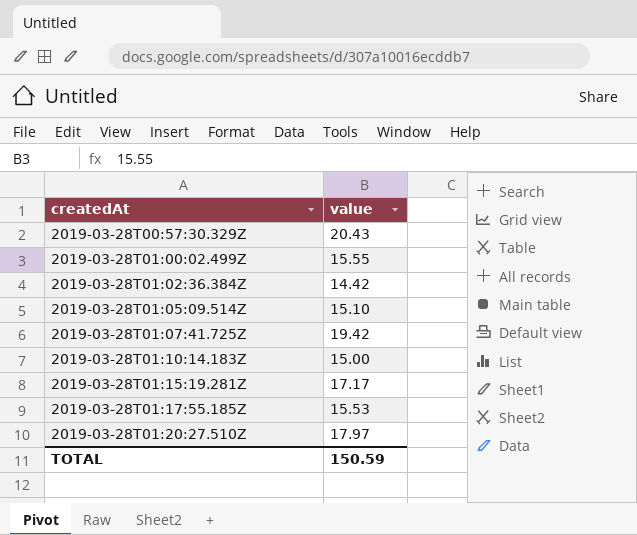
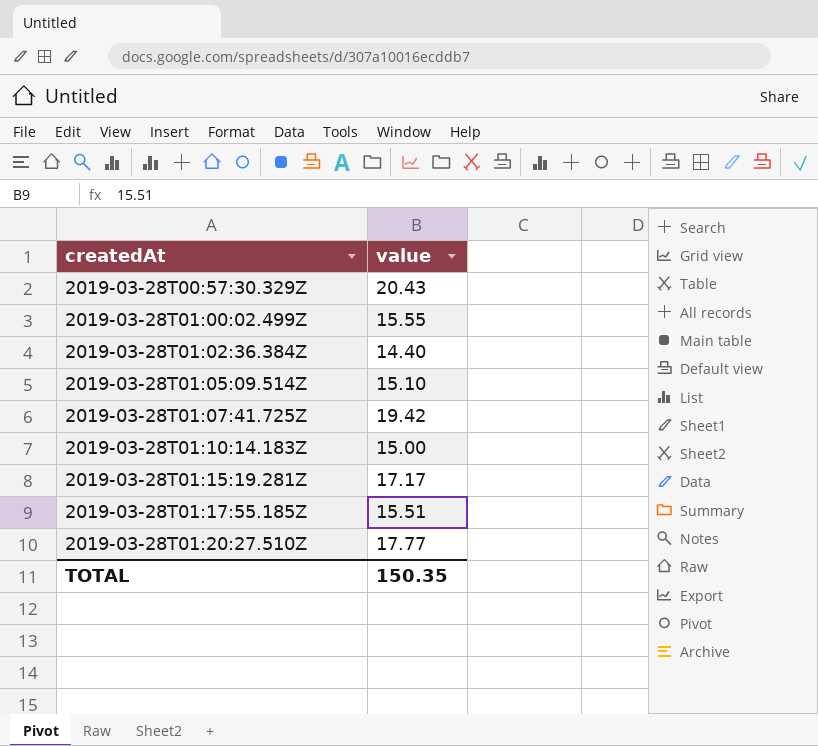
2019-03-28T01:02:36.384Z | value: 14.42 -> 14.40
2019-03-28T01:17:55.185Z | value: 15.53 -> 15.51
2019-03-28T01:20:27.510Z | value: 17.97 -> 17.77
TOTAL | value: 150.59 -> 150.35

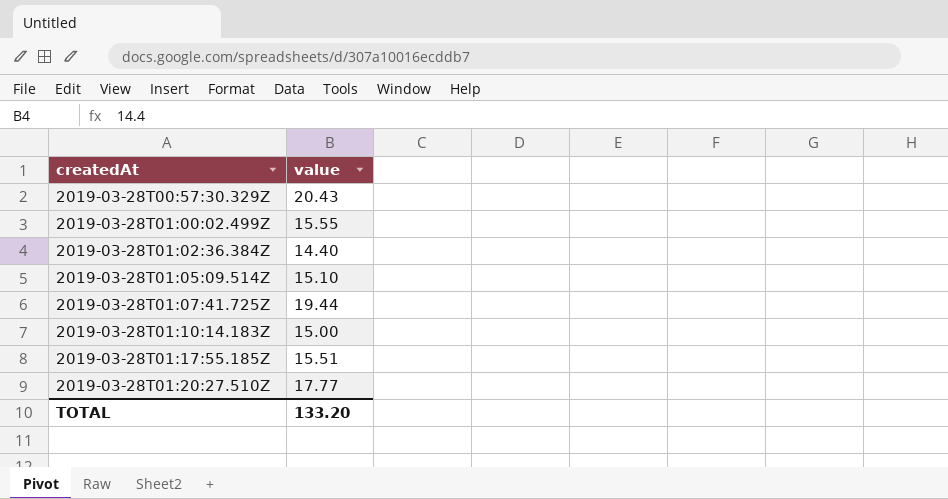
row 2019-03-28T01:15:19.281Z: 17.17 -> none
2019-03-28T01:07:41.725Z | value: 19.42 -> 19.44
TOTAL | value: 150.35 -> 133.20

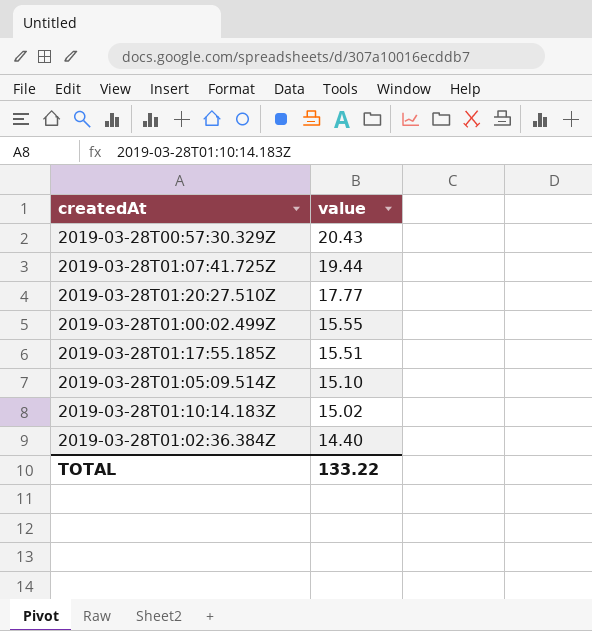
row order: createdAt ascending -> value descending
2019-03-28T01:10:14.183Z | value: 15.00 -> 15.02
TOTAL | value: 133.20 -> 133.22

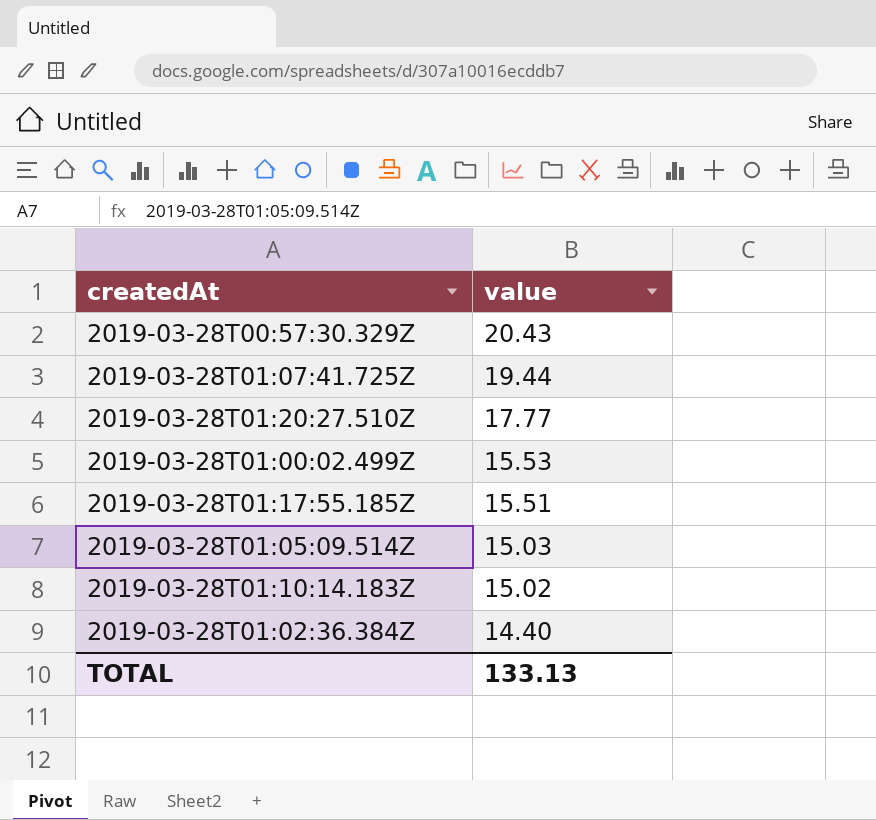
2019-03-28T01:00:02.499Z | value: 15.55 -> 15.53
2019-03-28T01:05:09.514Z | value: 15.10 -> 15.03
TOTAL | value: 133.22 -> 133.13

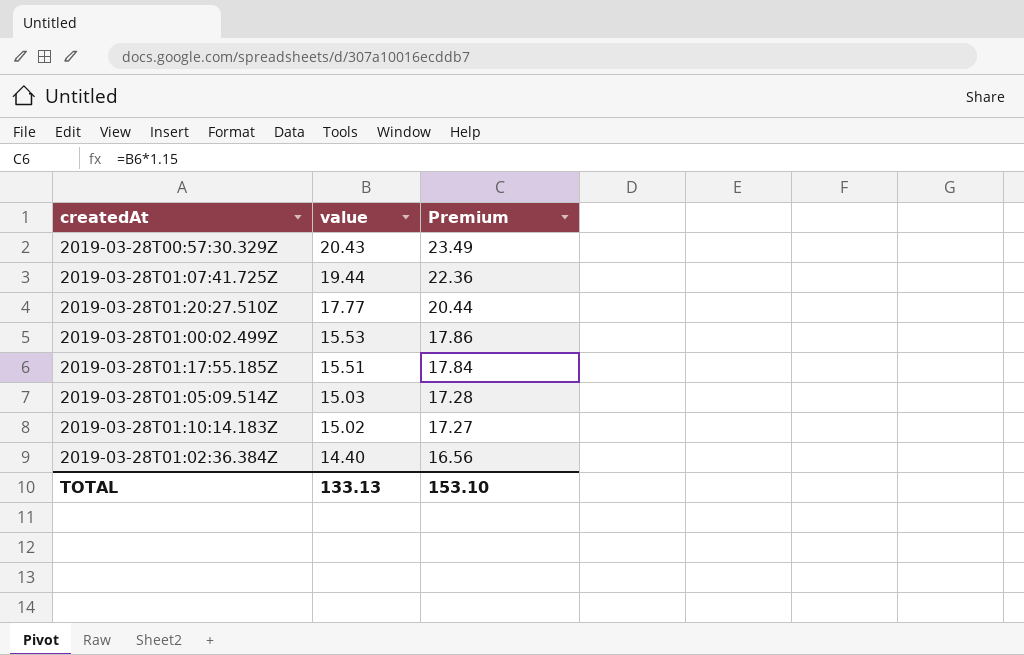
column Premium | formula: none -> [value] * 1.15

